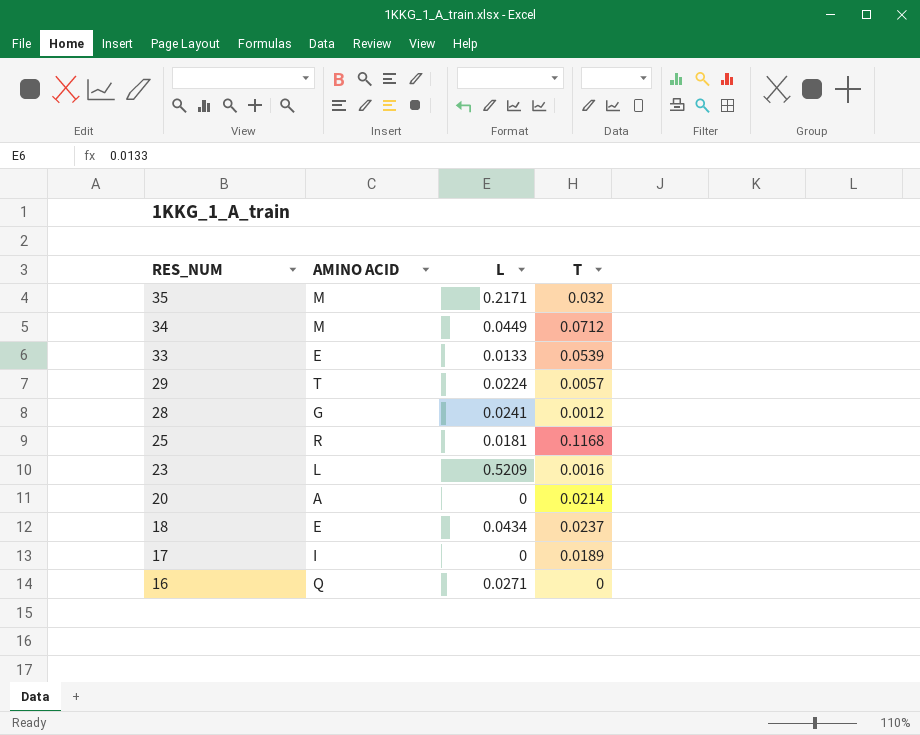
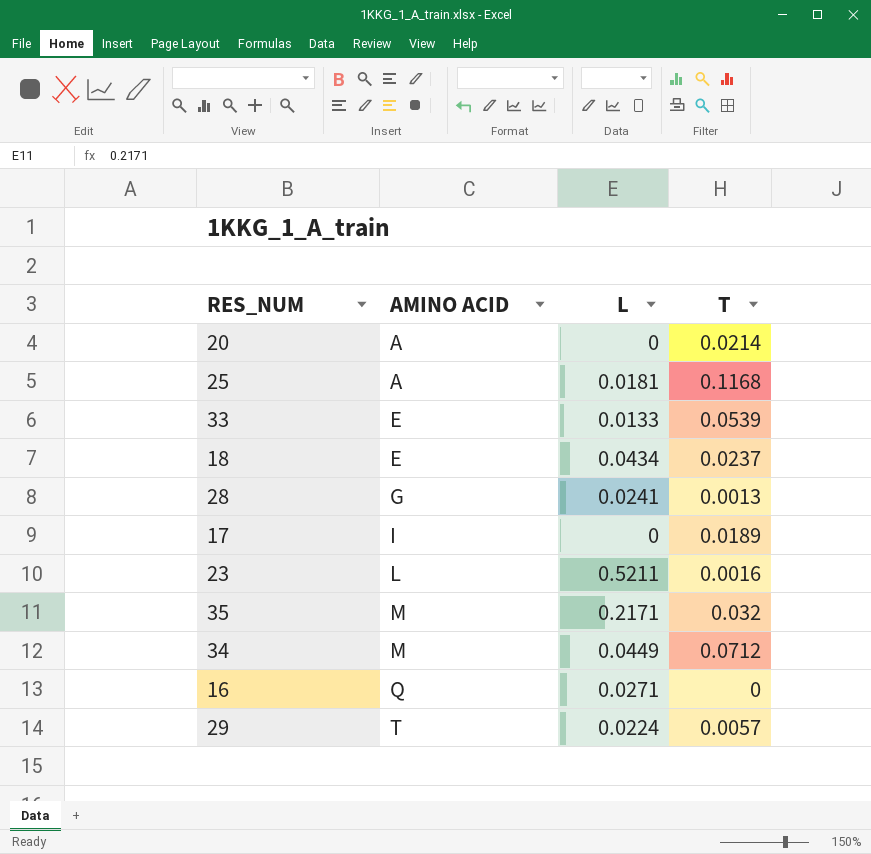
row order: RES_NUM descending -> AMINO ACID ascending
25 | AMINO ACID: R -> A
28 | T: 0.0012 -> 0.0013
23 | L: 0.5209 -> 0.5211

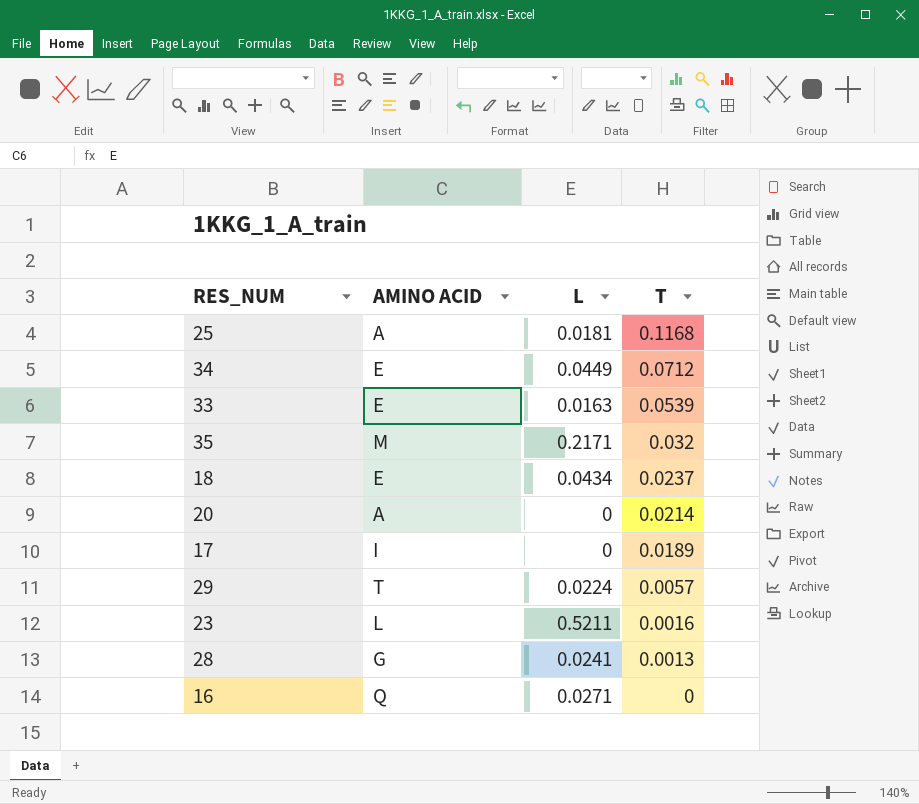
row order: AMINO ACID ascending -> T descending
34 | AMINO ACID: M -> E
33 | L: 0.0133 -> 0.0163

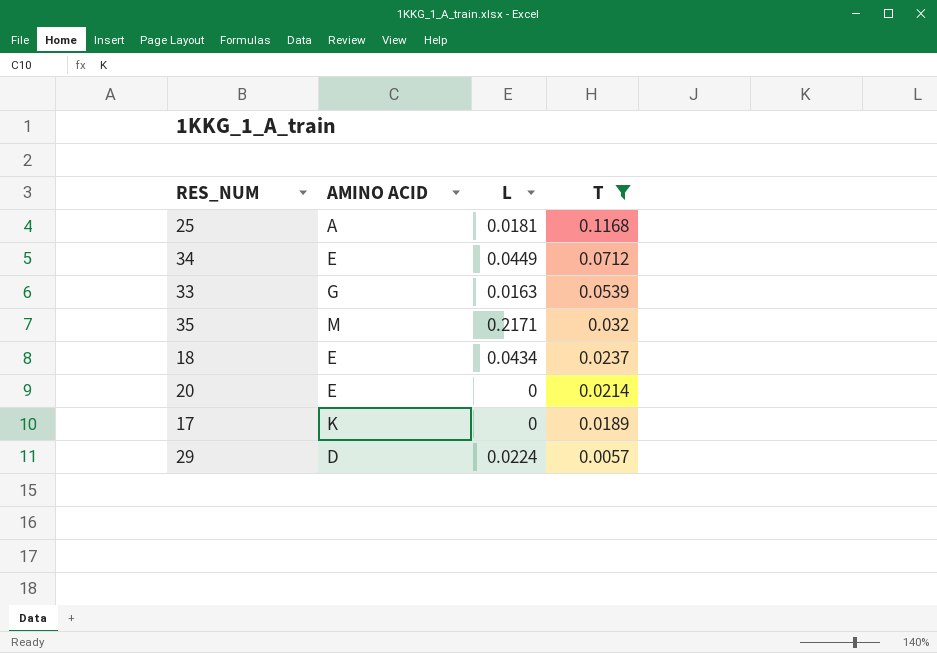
filter: none -> T >= 0.0057
33 | AMINO ACID: E -> G
20 | AMINO ACID: A -> E
17 | AMINO ACID: I -> K
29 | AMINO ACID: T -> D

